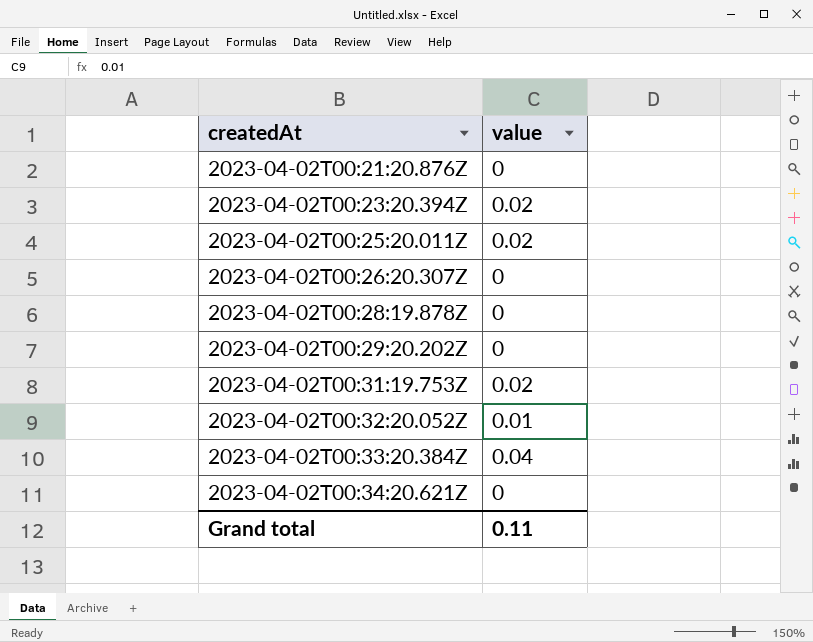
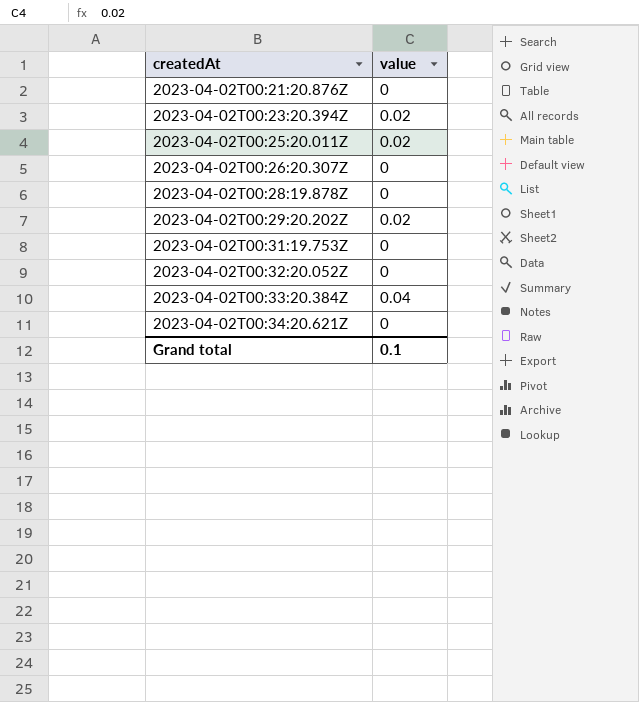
2023-04-02T00:29:20.202Z | value: 0 -> 0.02
2023-04-02T00:31:19.753Z | value: 0.02 -> 0
2023-04-02T00:32:20.052Z | value: 0.01 -> 0
Grand total | value: 0.11 -> 0.1

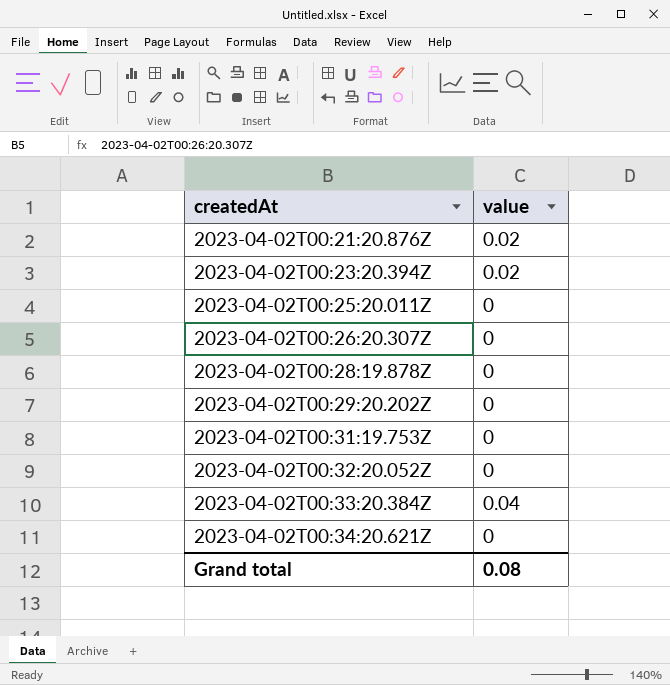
2023-04-02T00:21:20.876Z | value: 0 -> 0.02
2023-04-02T00:25:20.011Z | value: 0.02 -> 0
2023-04-02T00:29:20.202Z | value: 0.02 -> 0
Grand total | value: 0.1 -> 0.08

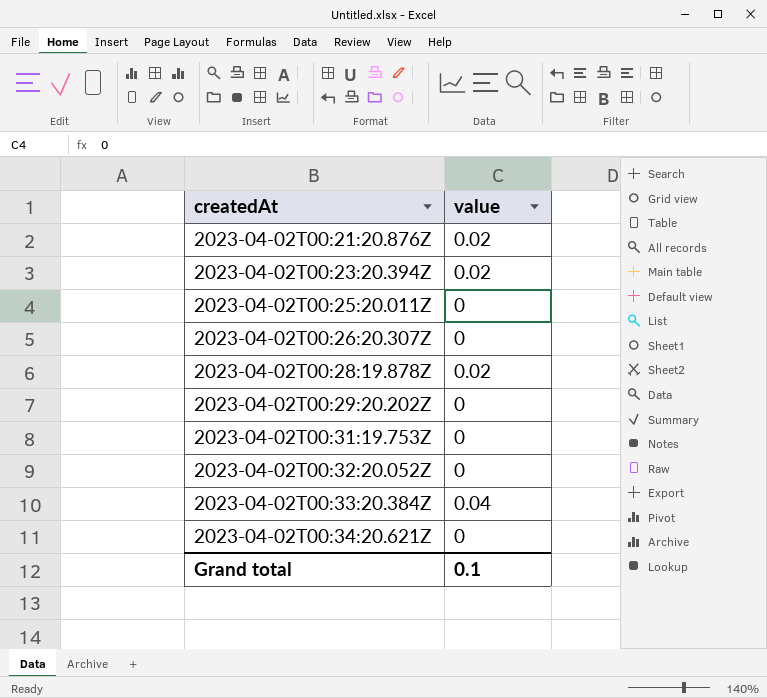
2023-04-02T00:28:19.878Z | value: 0 -> 0.02
Grand total | value: 0.08 -> 0.1

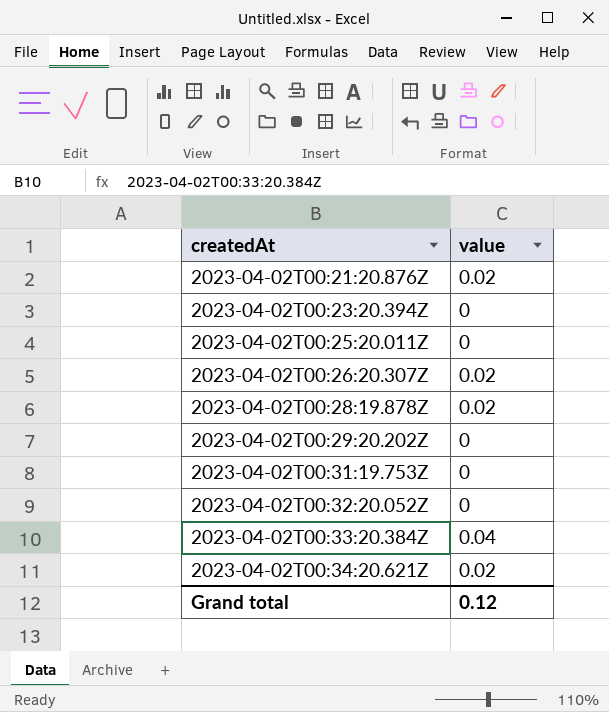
2023-04-02T00:23:20.394Z | value: 0.02 -> 0
2023-04-02T00:26:20.307Z | value: 0 -> 0.02
2023-04-02T00:34:20.621Z | value: 0 -> 0.02
Grand total | value: 0.1 -> 0.12

